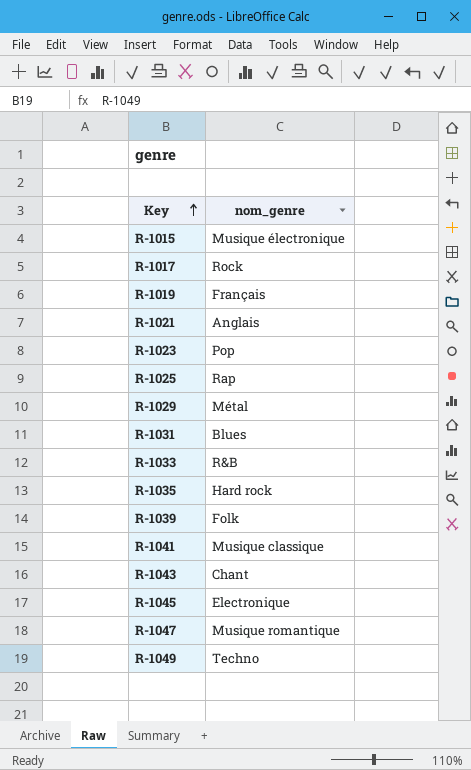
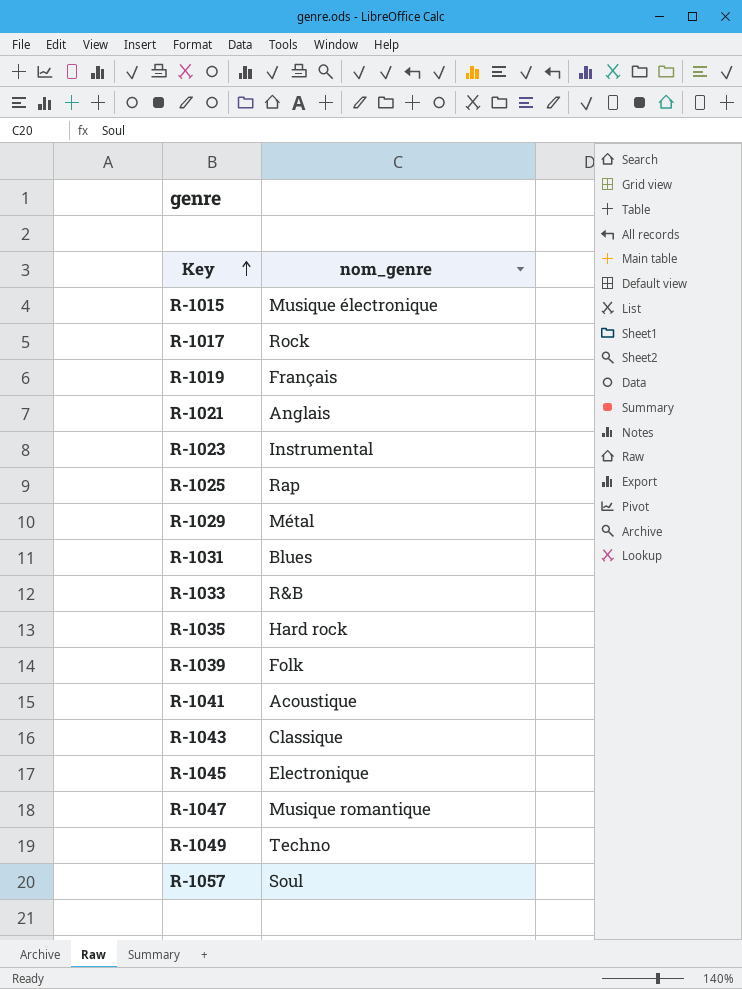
R-1023 | nom_genre: Pop -> Instrumental
R-1041 | nom_genre: Musique classique -> Acoustique
R-1043 | nom_genre: Chant -> Classique
row R-1057: none -> Soul

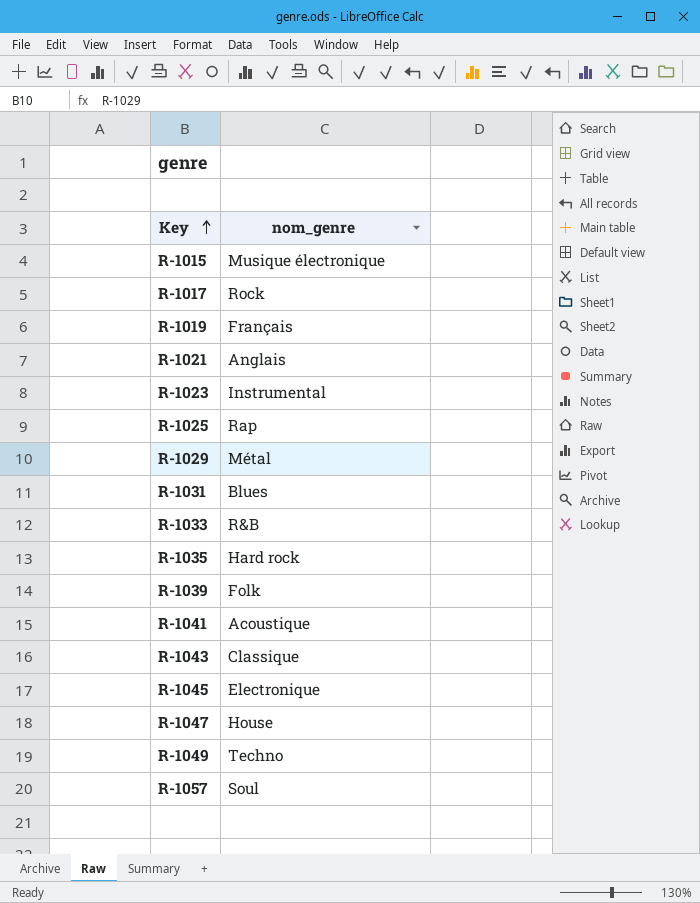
R-1047 | nom_genre: Musique romantique -> House

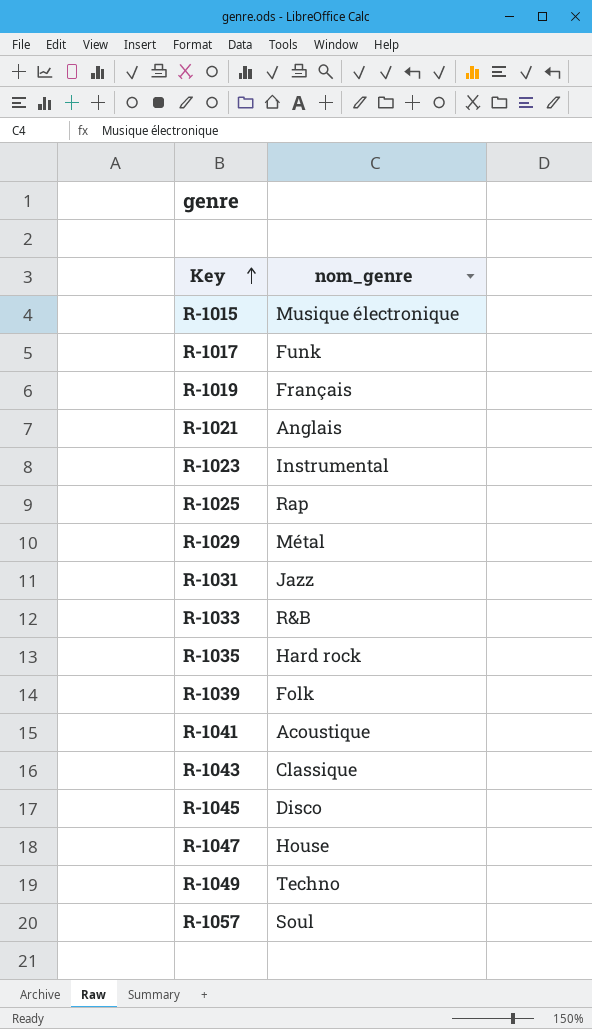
R-1017 | nom_genre: Rock -> Funk
R-1031 | nom_genre: Blues -> Jazz
R-1045 | nom_genre: Electronique -> Disco

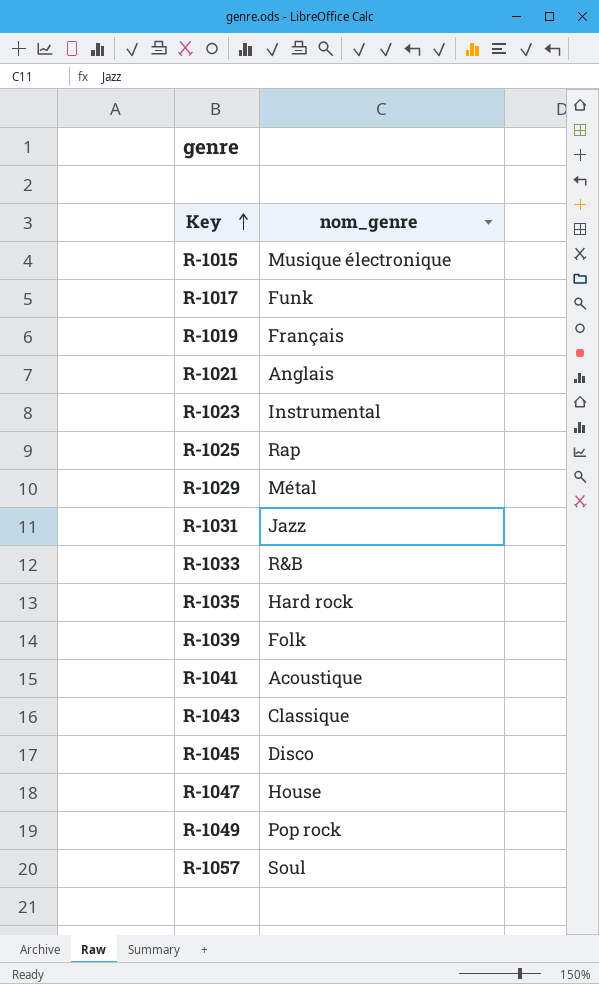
R-1049 | nom_genre: Techno -> Pop rock

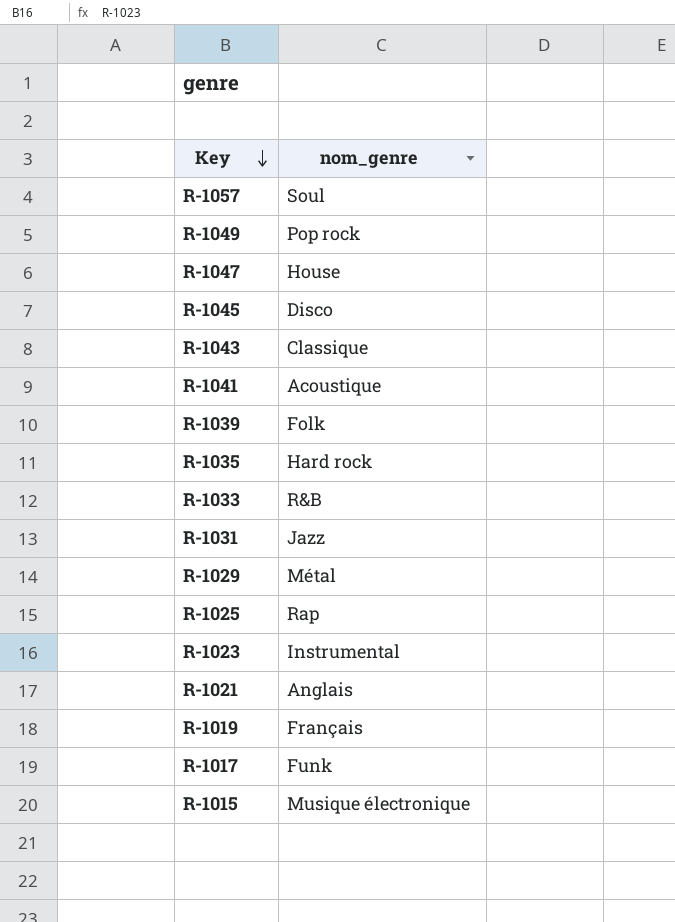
row order: Key ascending -> Key descending

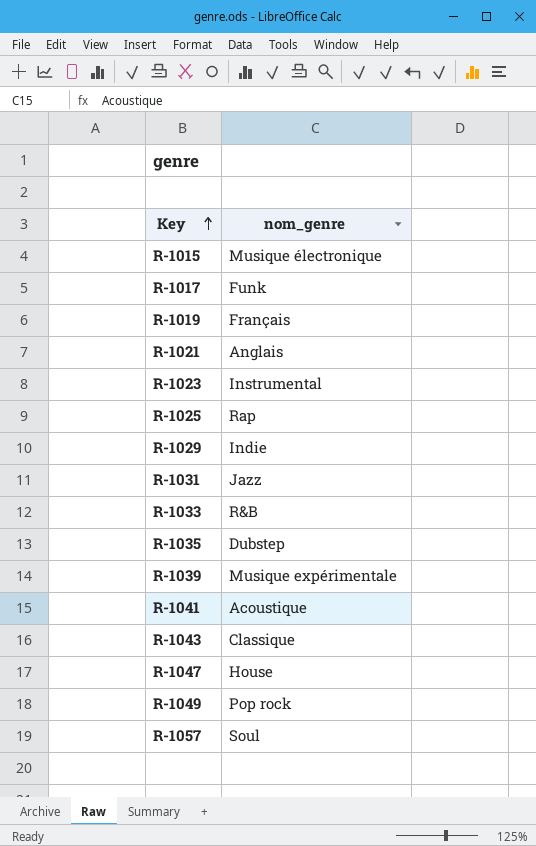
row order: Key descending -> Key ascending
row R-1045: Disco -> none
R-1029 | nom_genre: Métal -> Indie
R-1035 | nom_genre: Hard rock -> Dubstep
R-1039 | nom_genre: Folk -> Musique expérimentale

